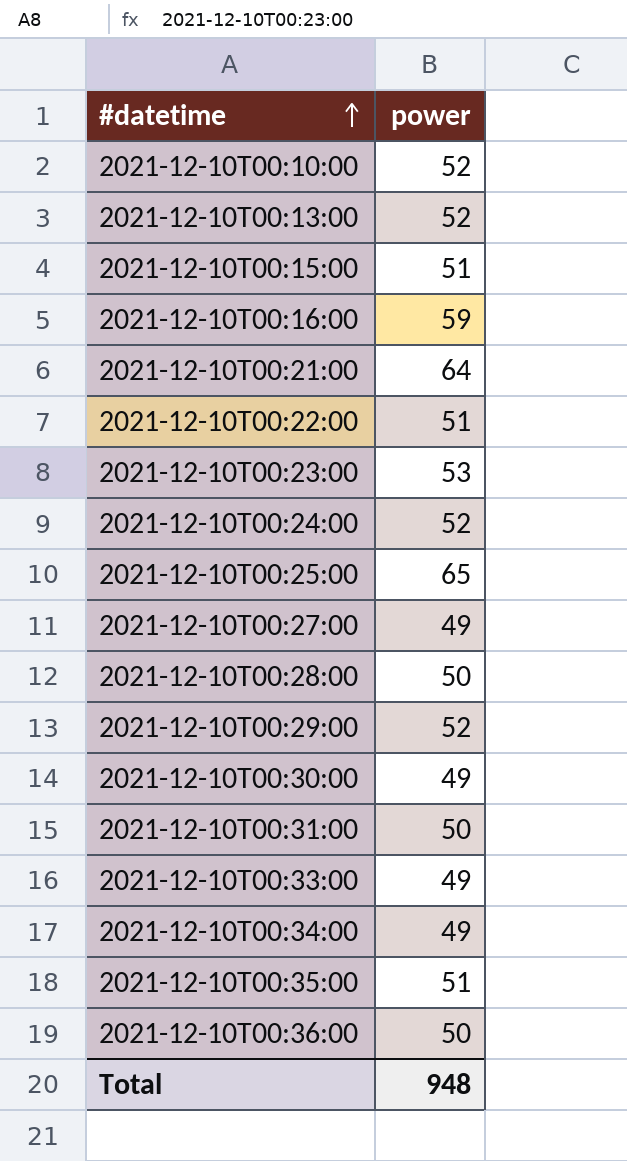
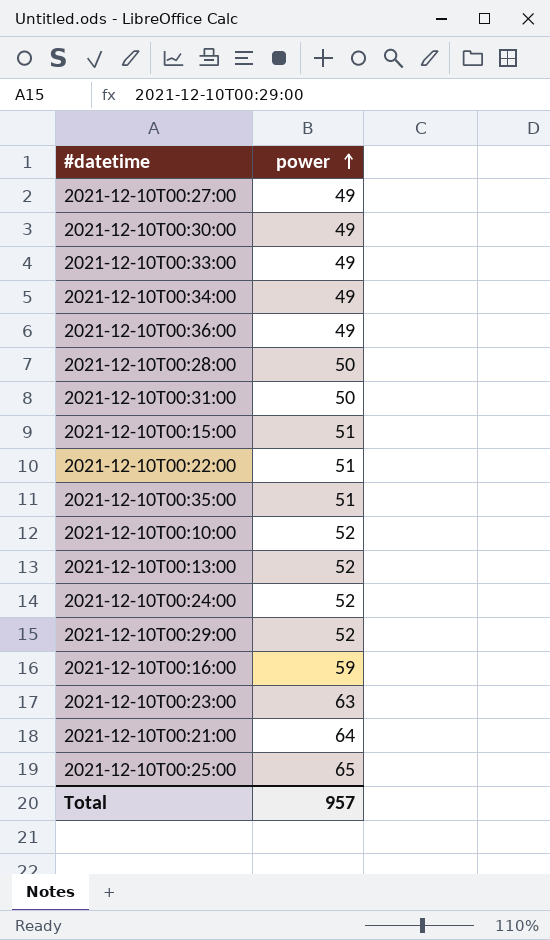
row order: #datetime ascending -> power ascending
2021-12-10T00:36:00 | power: 50 -> 49
2021-12-10T00:23:00 | power: 53 -> 63
Total | power: 948 -> 957

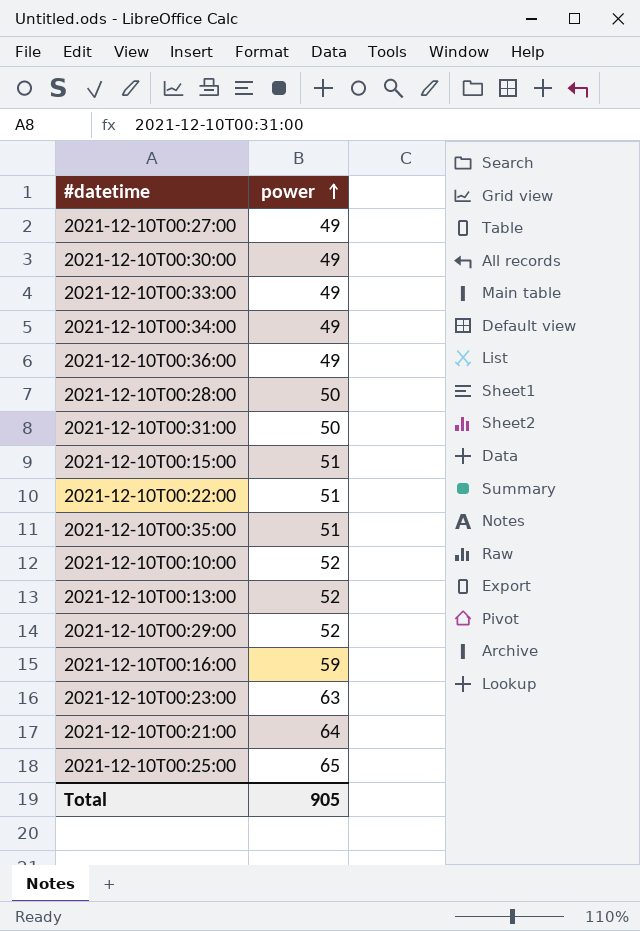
row 2021-12-10T00:24:00: 52 -> none
Total | power: 957 -> 905

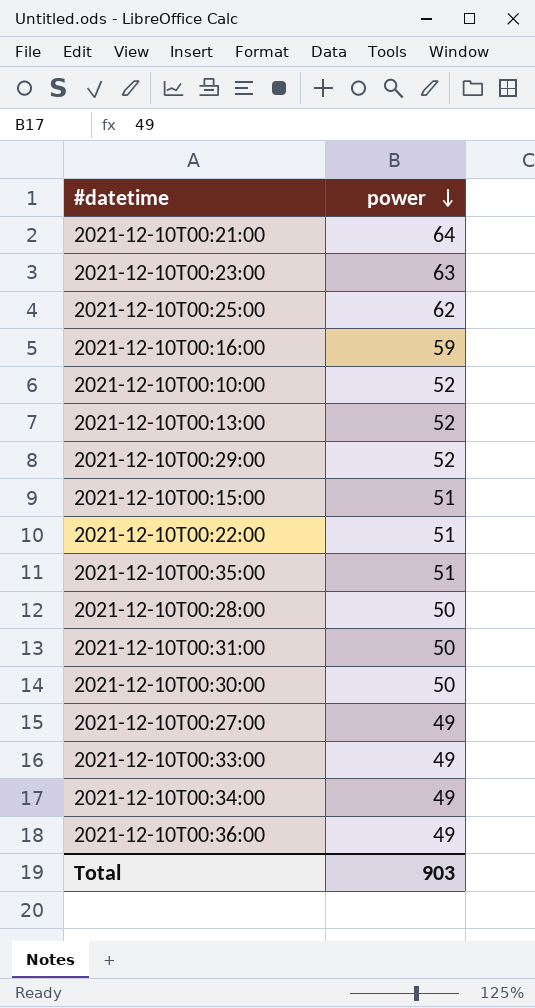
row order: power ascending -> power descending
2021-12-10T00:25:00 | power: 65 -> 62
2021-12-10T00:30:00 | power: 49 -> 50
Total | power: 905 -> 903

